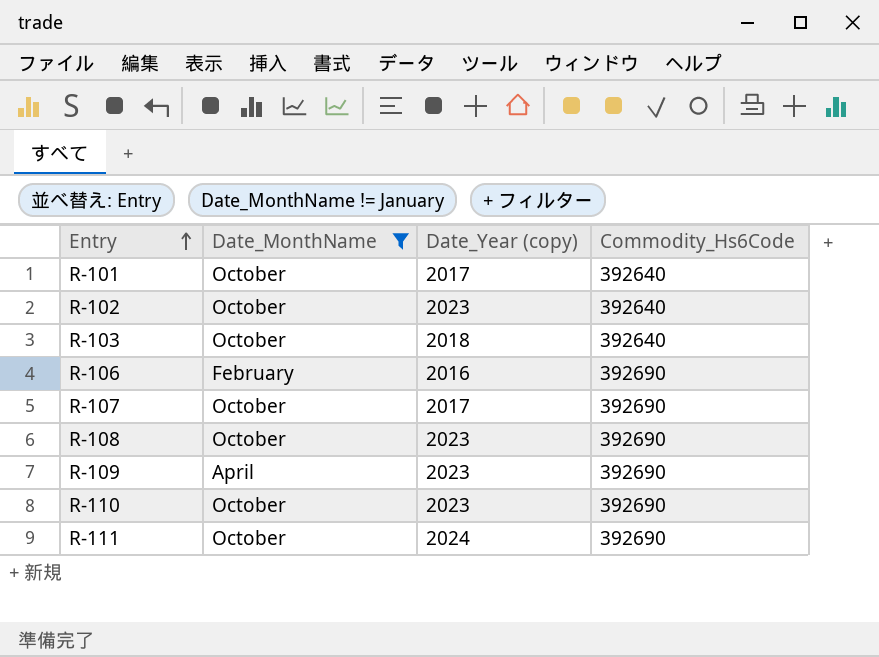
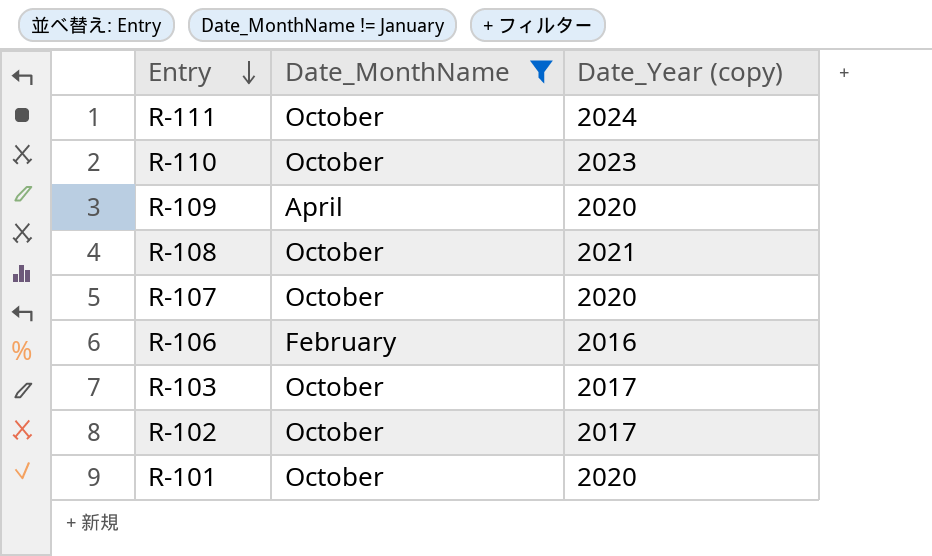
row order: Entry ascending -> Entry descending
column Commodity_Hs6Code | position: 4 -> none
R-109 | Date_Year (copy): 2023 -> 2020
R-108 | Date_Year (copy): 2023 -> 2021
R-107 | Date_Year (copy): 2017 -> 2020
R-103 | Date_Year (copy): 2018 -> 2017
R-102 | Date_Year (copy): 2023 -> 2017
R-101 | Date_Year (copy): 2017 -> 2020

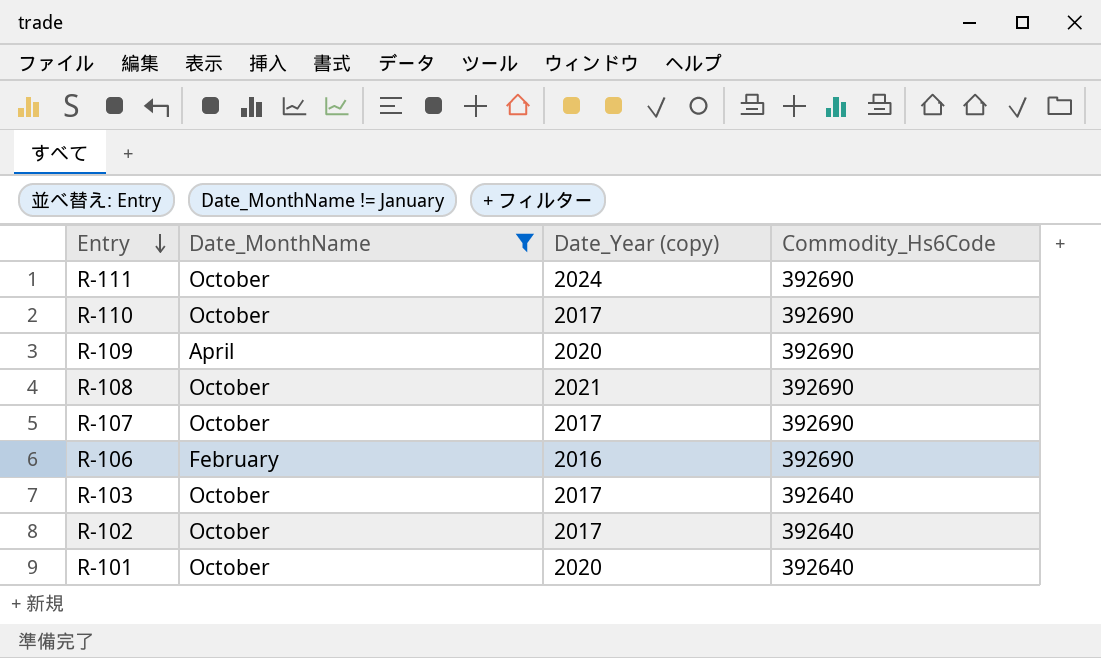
column Commodity_Hs6Code | position: none -> 4
R-110 | Date_Year (copy): 2023 -> 2017
R-107 | Date_Year (copy): 2020 -> 2017

